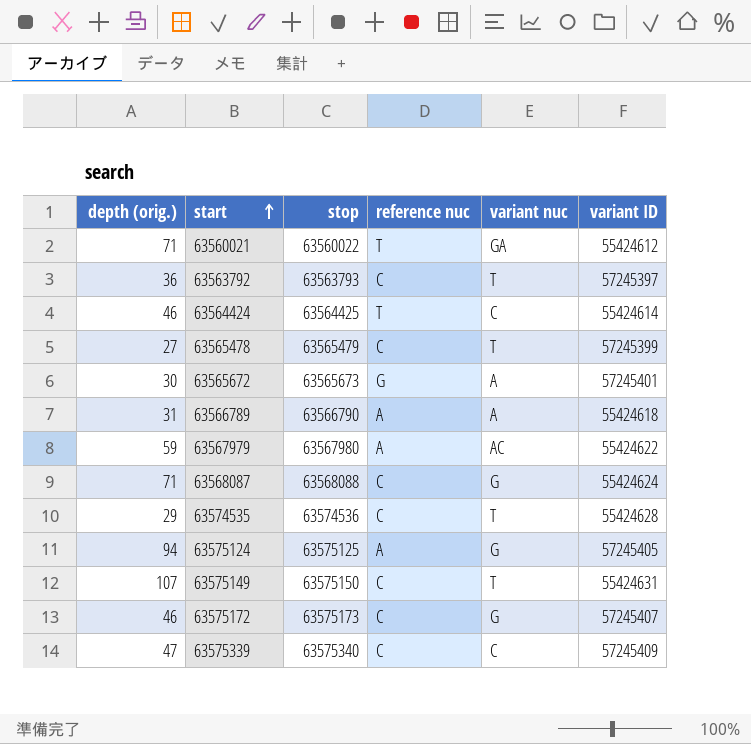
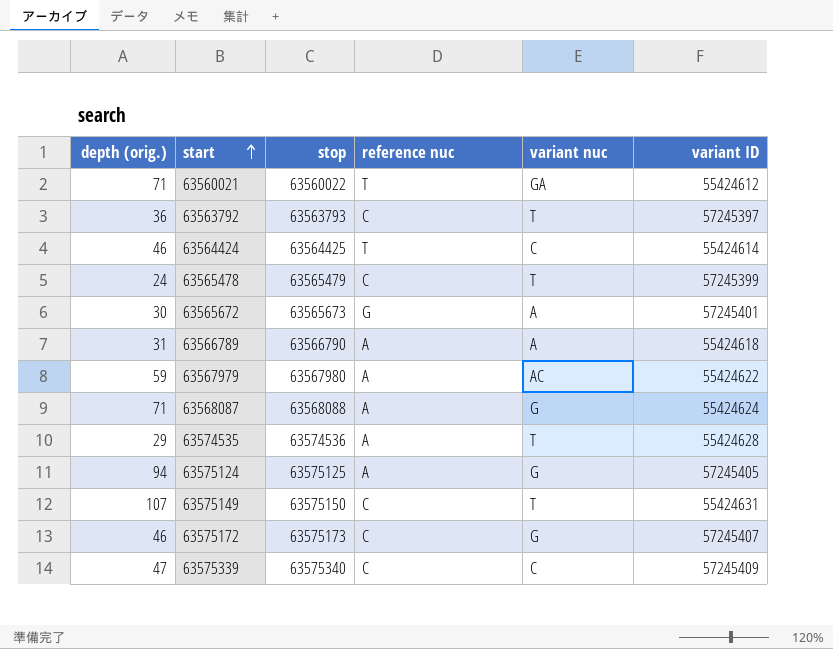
63565478 | depth (orig.): 27 -> 24
63568087 | reference nuc: C -> A
63574535 | reference nuc: C -> A

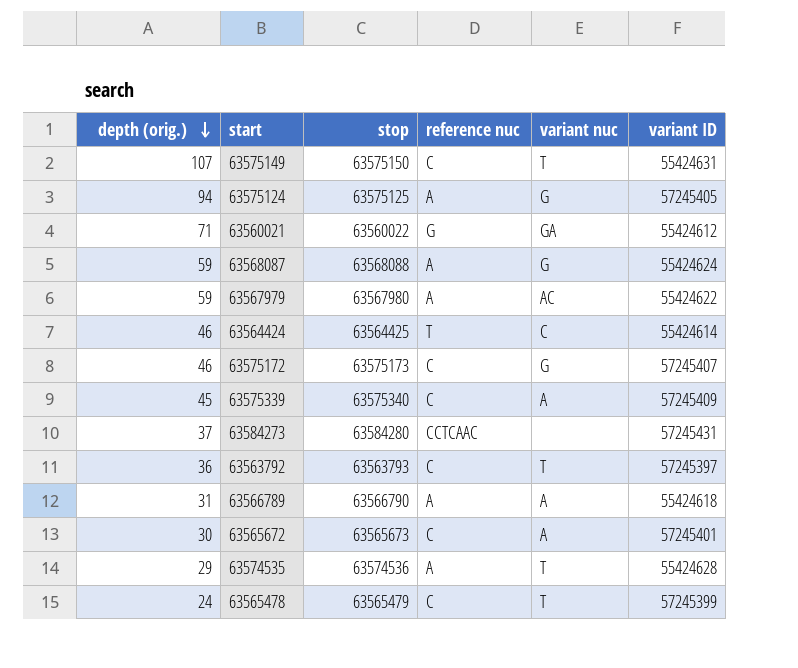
row order: start ascending -> depth (orig.) descending
63560021 | reference nuc: T -> G
63568087 | depth (orig.): 71 -> 59
63575339 | depth (orig.): 47 -> 45
63575339 | variant nuc: C -> A
row 63584273: none -> 37 | 63584280 | CCTCAAC | none | 57245431
63565672 | reference nuc: G -> C

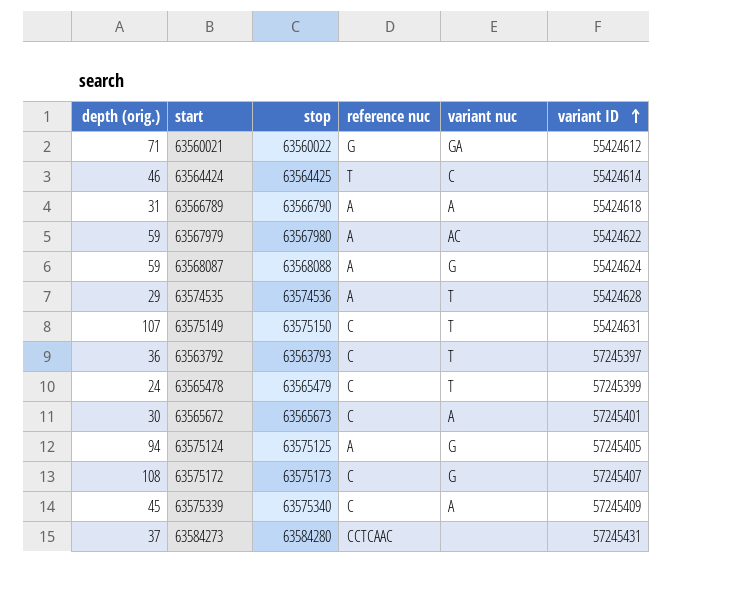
row order: depth (orig.) descending -> variant ID ascending
63575172 | depth (orig.): 46 -> 108

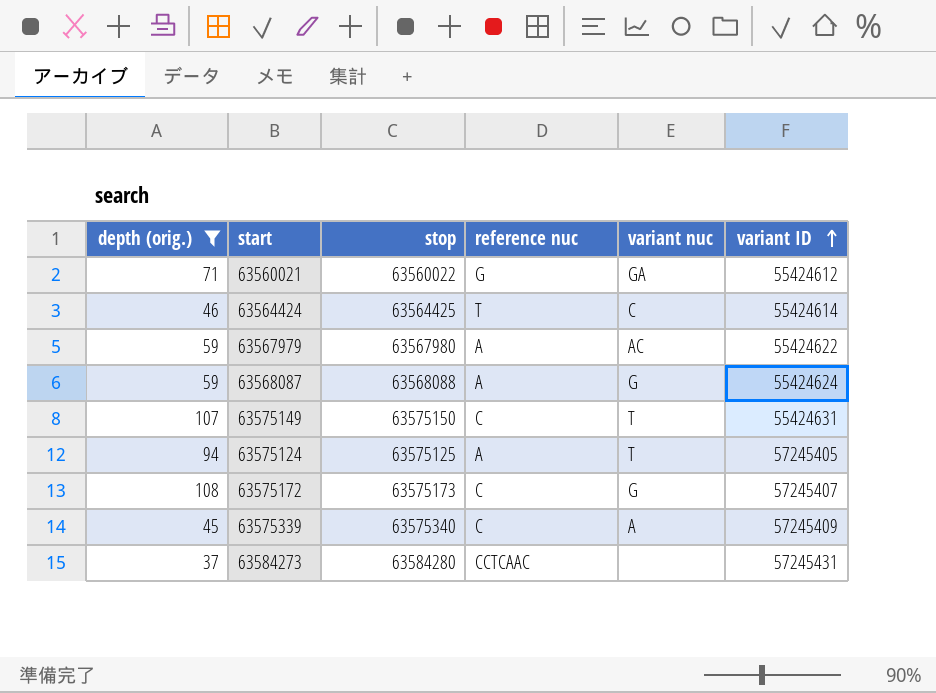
filter: none -> depth (orig.) >= 37
63575124 | variant nuc: G -> T

